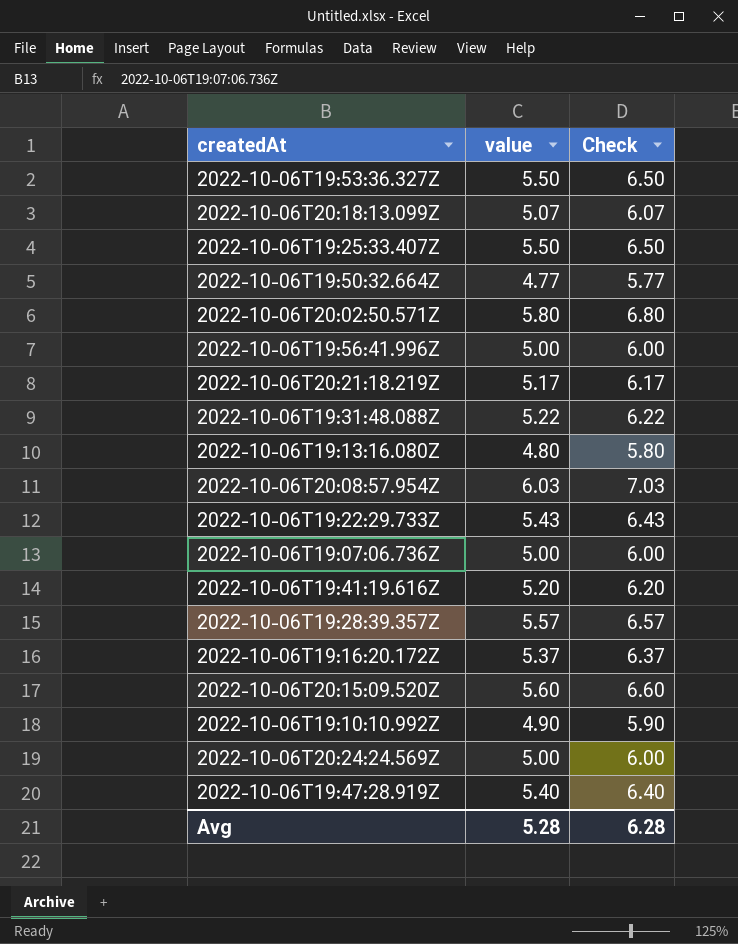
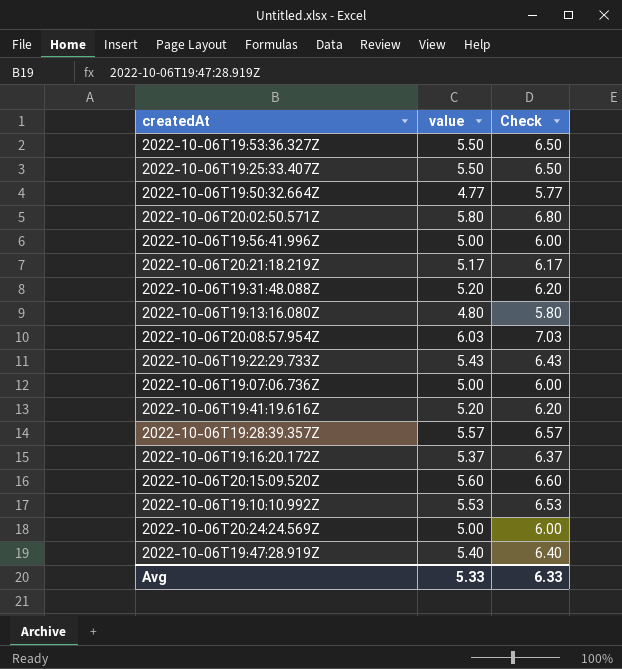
row 2022-10-06T20:18:13.099Z: 5.07 | 6.07 -> none
2022-10-06T19:31:48.088Z | value: 5.22 -> 5.20
2022-10-06T19:31:48.088Z | Check: 6.22 -> 6.20
2022-10-06T19:10:10.992Z | value: 4.90 -> 5.53
2022-10-06T19:10:10.992Z | Check: 5.90 -> 6.53
Avg | value: 5.28 -> 5.33
Avg | Check: 6.28 -> 6.33

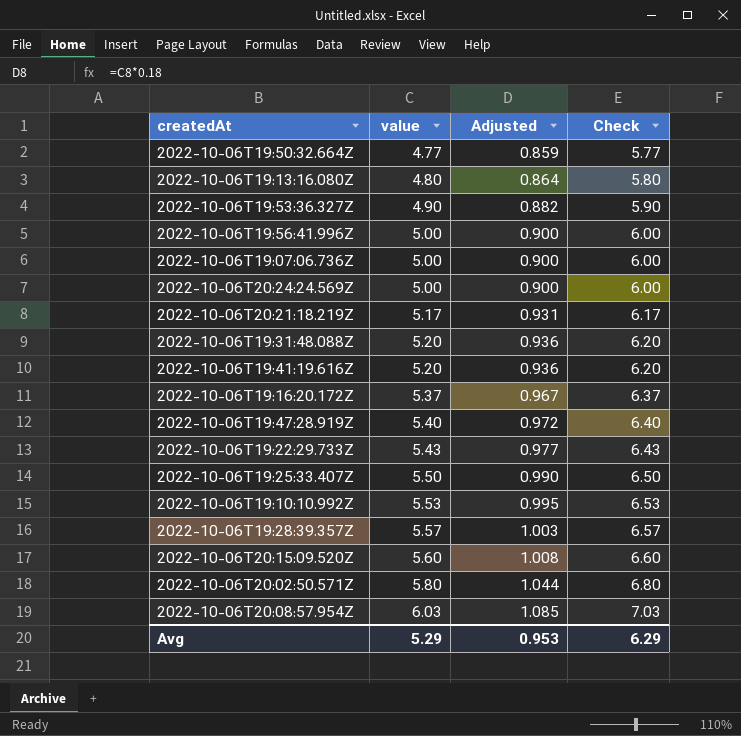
row order: none -> value ascending
column Adjusted | formula: none -> [value] * 0.18
2022-10-06T19:53:36.327Z | value: 5.50 -> 4.90
2022-10-06T19:53:36.327Z | Check: 6.50 -> 5.90
Avg | value: 5.33 -> 5.29
Avg | Check: 6.33 -> 6.29

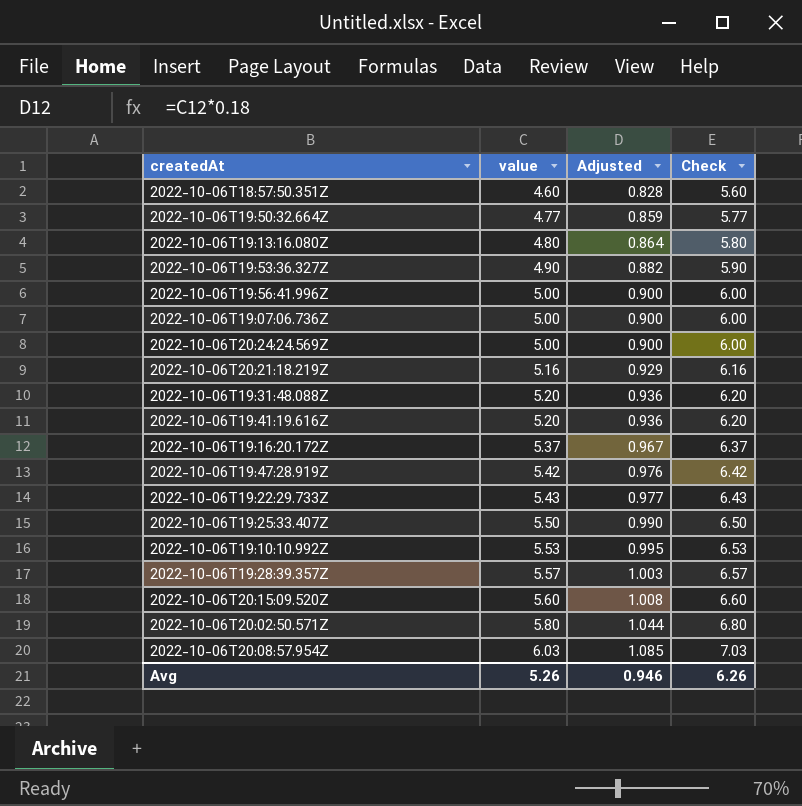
row 2022-10-06T18:57:50.351Z: none -> 4.60 | 0.828 | 5.60
2022-10-06T20:21:18.219Z | value: 5.17 -> 5.16
2022-10-06T20:21:18.219Z | Adjusted: 0.931 -> 0.929
2022-10-06T20:21:18.219Z | Check: 6.17 -> 6.16
2022-10-06T19:47:28.919Z | value: 5.40 -> 5.42
2022-10-06T19:47:28.919Z | Adjusted: 0.972 -> 0.976
2022-10-06T19:47:28.919Z | Check: 6.40 -> 6.42
Avg | value: 5.29 -> 5.26
Avg | Adjusted: 0.953 -> 0.946
Avg | Check: 6.29 -> 6.26

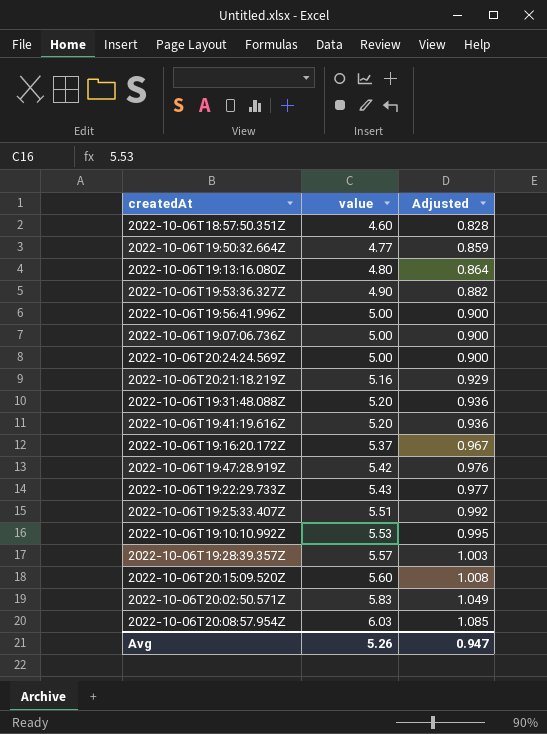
column Check | formula: [value] + 1 -> none
2022-10-06T19:25:33.407Z | value: 5.50 -> 5.51
2022-10-06T19:25:33.407Z | Adjusted: 0.990 -> 0.992
2022-10-06T20:02:50.571Z | value: 5.80 -> 5.83
2022-10-06T20:02:50.571Z | Adjusted: 1.044 -> 1.049
Avg | Adjusted: 0.946 -> 0.947

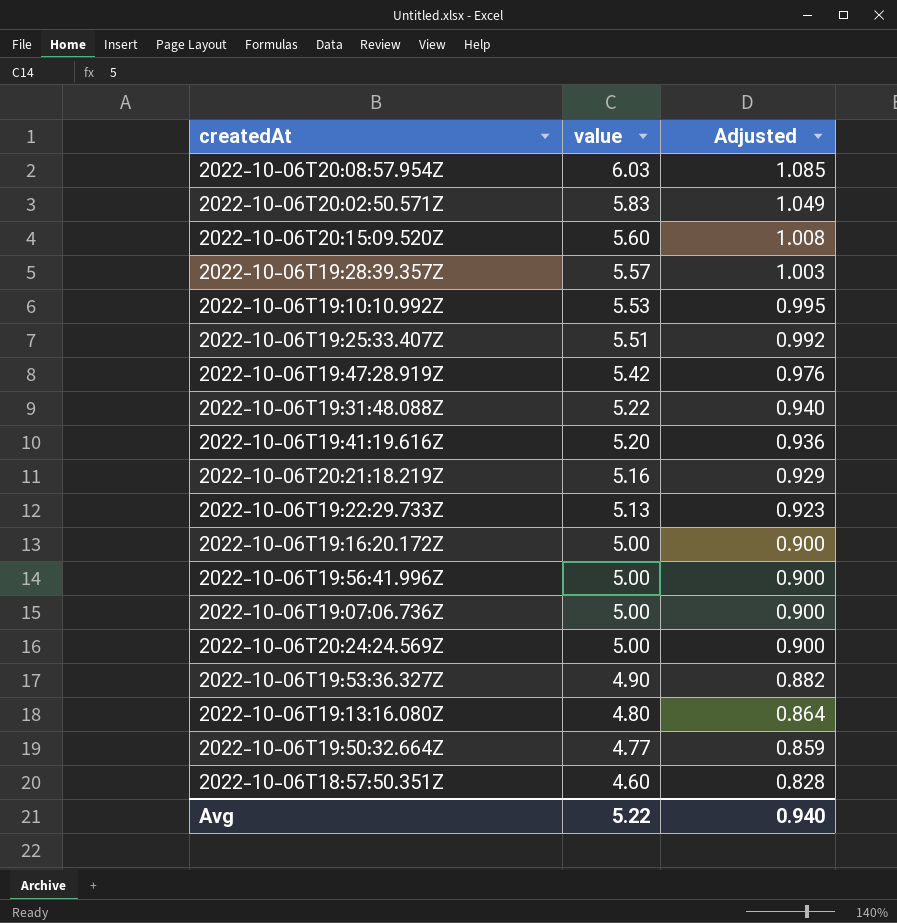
row order: value ascending -> value descending
2022-10-06T19:31:48.088Z | value: 5.20 -> 5.22
2022-10-06T19:31:48.088Z | Adjusted: 0.936 -> 0.940
2022-10-06T19:22:29.733Z | value: 5.43 -> 5.13
2022-10-06T19:22:29.733Z | Adjusted: 0.977 -> 0.923
2022-10-06T19:16:20.172Z | value: 5.37 -> 5.00
2022-10-06T19:16:20.172Z | Adjusted: 0.967 -> 0.900
Avg | value: 5.26 -> 5.22
Avg | Adjusted: 0.947 -> 0.940

